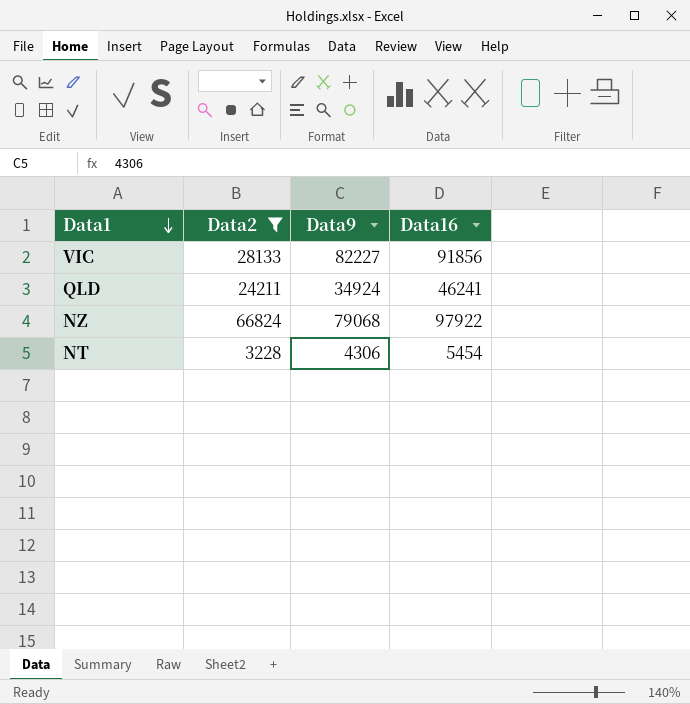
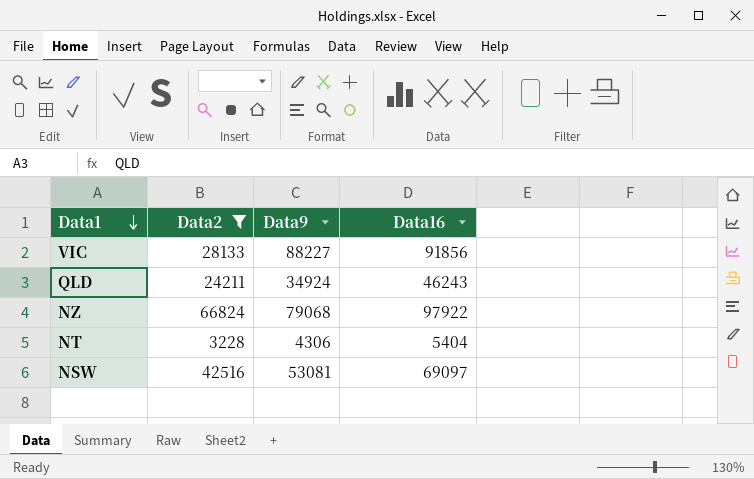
VIC | Data9: 82227 -> 88227
QLD | Data16: 46241 -> 46243
NT | Data16: 5454 -> 5404
row NSW: none -> 42516 | 53081 | 69097

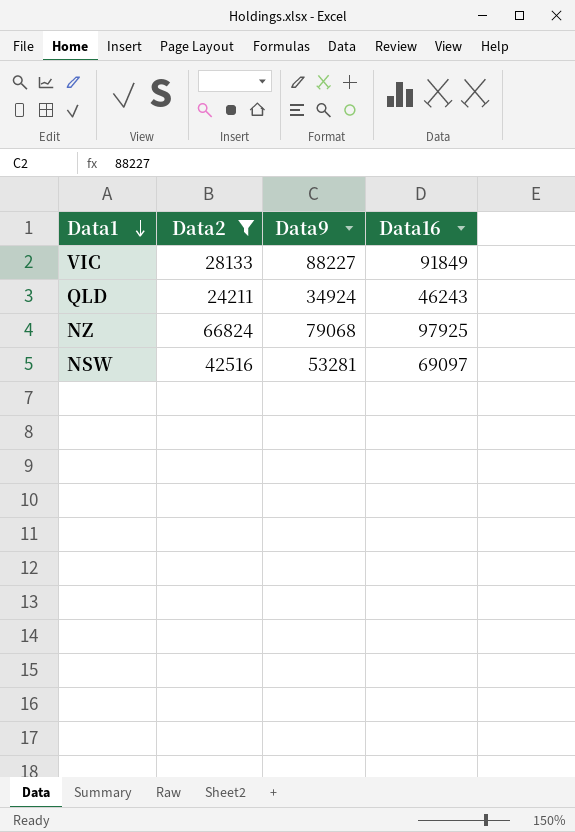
row NT: 3228 | 4306 | 5404 -> none
VIC | Data16: 91856 -> 91849
NZ | Data16: 97922 -> 97925
NSW | Data9: 53081 -> 53281

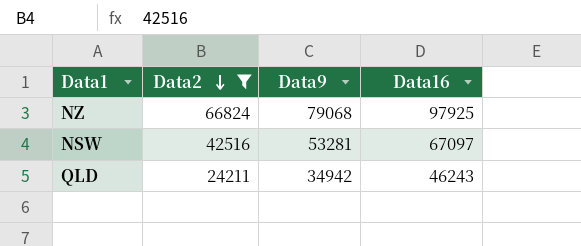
row order: Data1 descending -> Data2 descending
row VIC: 28133 | 88227 | 91849 -> none
NSW | Data16: 69097 -> 67097
QLD | Data9: 34924 -> 34942

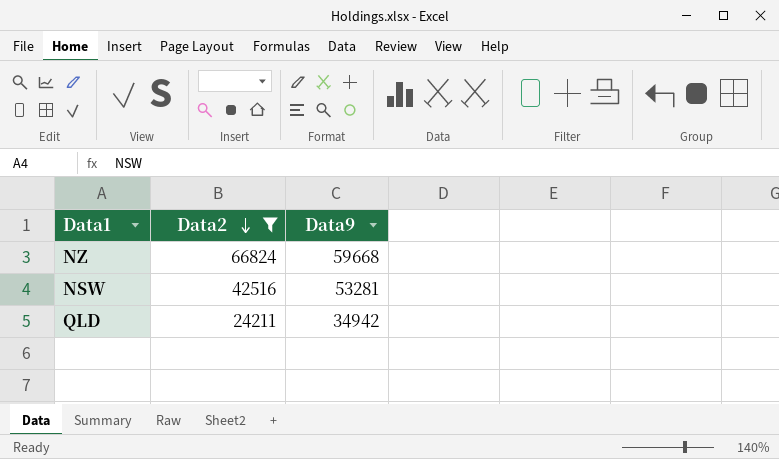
column Data16 | position: 4 -> none
NZ | Data9: 79068 -> 59668

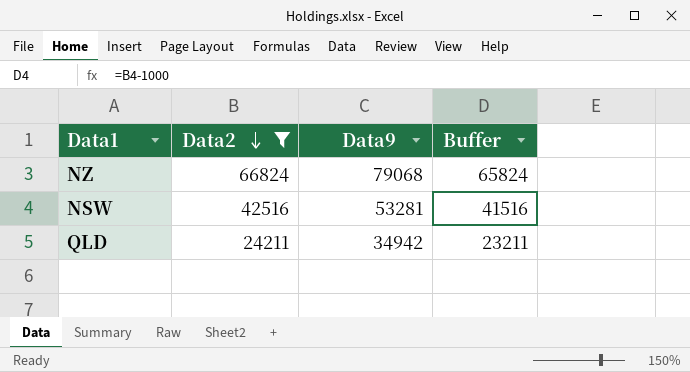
column Buffer | formula: none -> [Data2] - 1000
NZ | Data9: 59668 -> 79068

